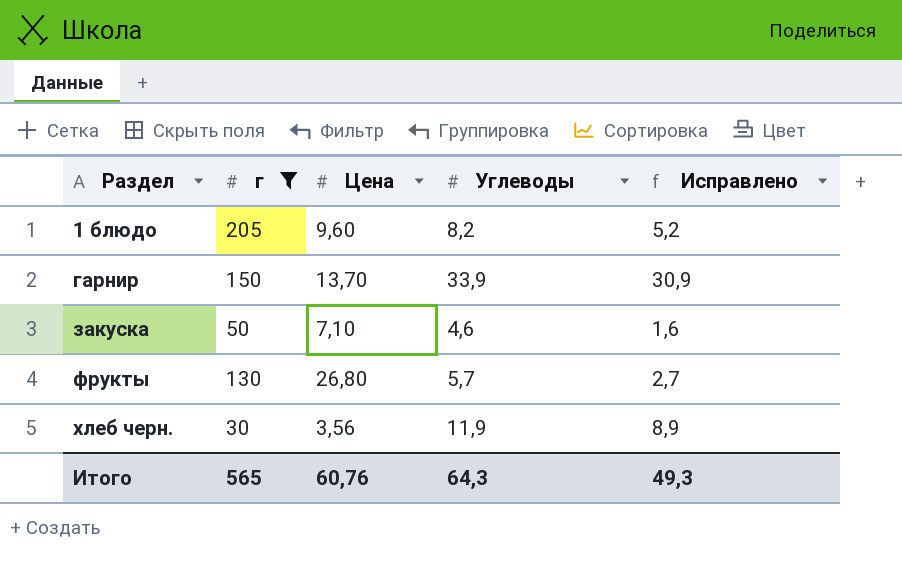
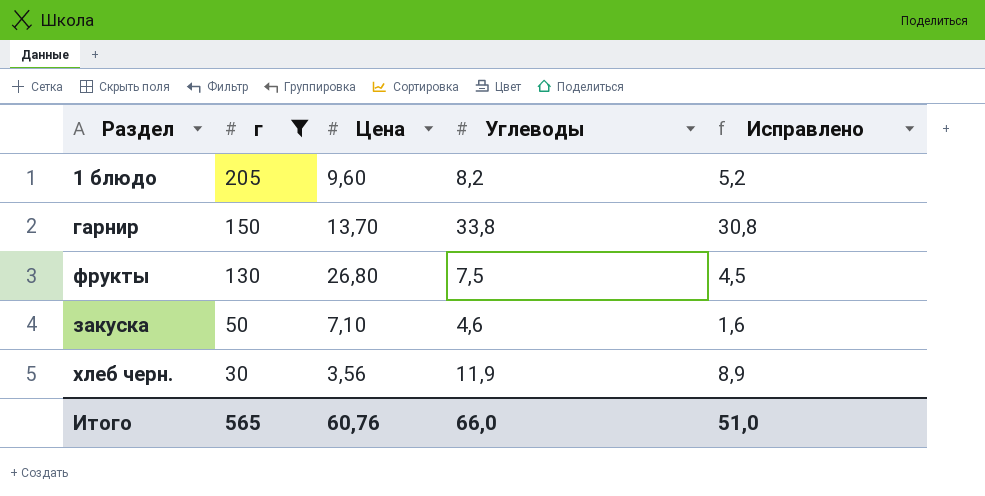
row order: Раздел ascending -> г descending
гарнир | Углеводы: 33,9 -> 33,8
гарнир | Исправлено: 30,9 -> 30,8
фрукты | Углеводы: 5,7 -> 7,5
фрукты | Исправлено: 2,7 -> 4,5
Итого | Углеводы: 64,3 -> 66,0
Итого | Исправлено: 49,3 -> 51,0

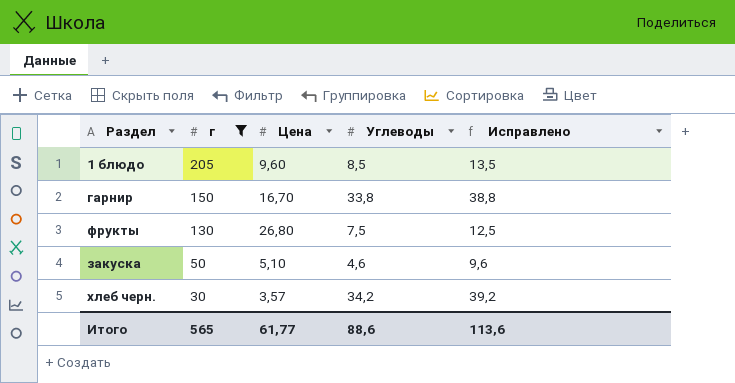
column Исправлено | formula: [Углеводы] - 3 -> [Углеводы] + 5
1 блюдо | Углеводы: 8,2 -> 8,5
гарнир | Цена: 13,70 -> 16,70
закуска | Цена: 7,10 -> 5,10
хлеб черн. | Цена: 3,56 -> 3,57
хлеб черн. | Углеводы: 11,9 -> 34,2
Итого | Цена: 60,76 -> 61,77
Итого | Углеводы: 66,0 -> 88,6
Итого | Исправлено: 51,0 -> 113,6

